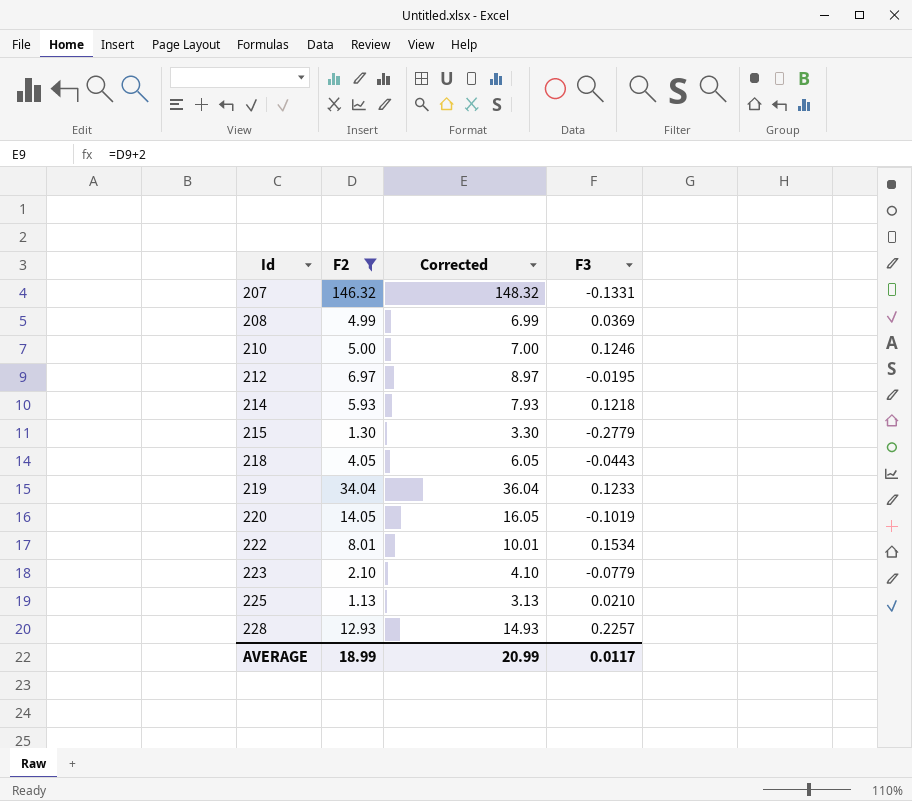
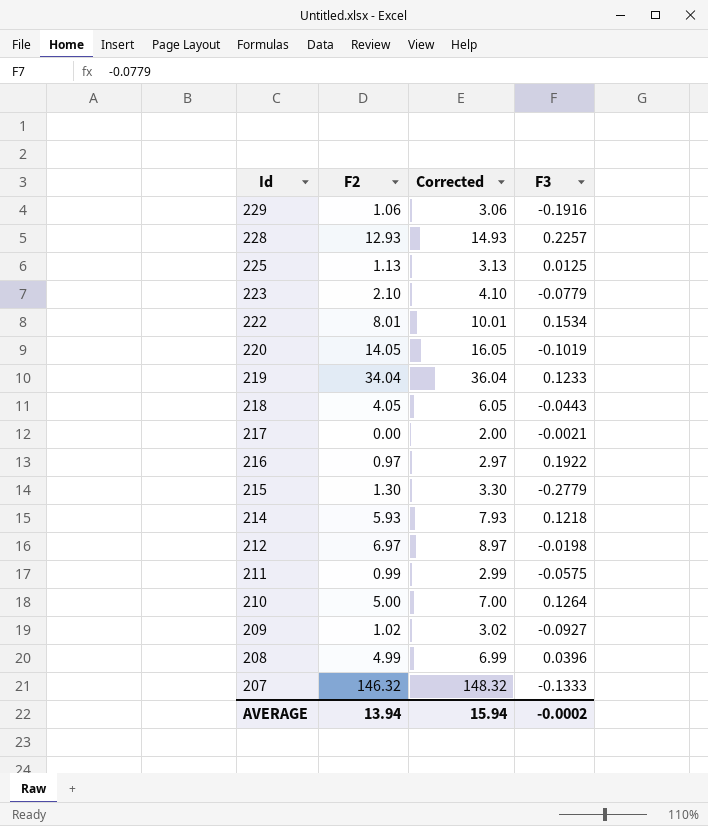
filter: F2 >= 1.13 -> none
row order: Id ascending -> Id descending
225 | F3: 0.0210 -> 0.0125
212 | F3: -0.0195 -> -0.0198
210 | F3: 0.1246 -> 0.1264
208 | F3: 0.0369 -> 0.0396
207 | F3: -0.1331 -> -0.1333
AVERAGE | F2: 18.99 -> 13.94
AVERAGE | Corrected: 20.99 -> 15.94
AVERAGE | F3: 0.0117 -> -0.0002

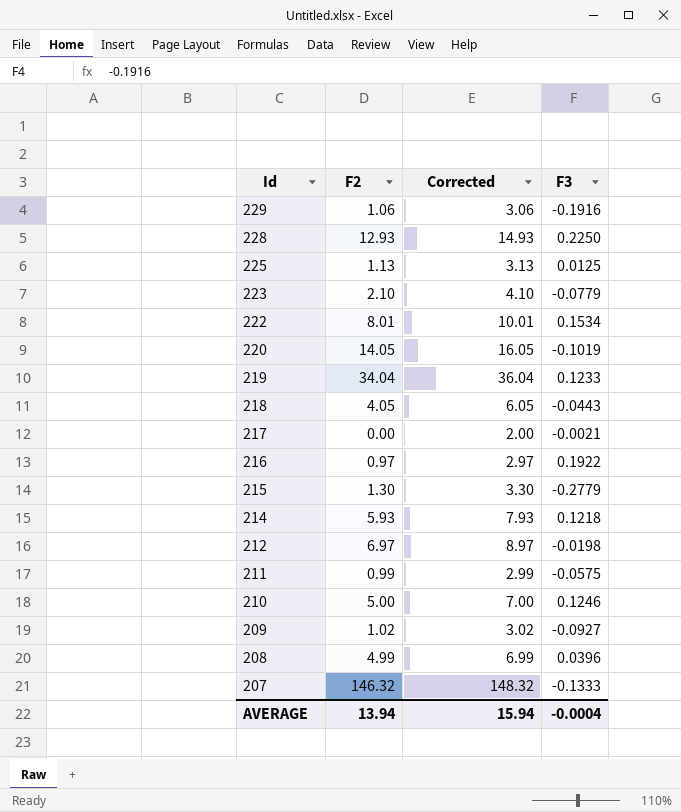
228 | F3: 0.2257 -> 0.2250
210 | F3: 0.1264 -> 0.1246
AVERAGE | F3: -0.0002 -> -0.0004

